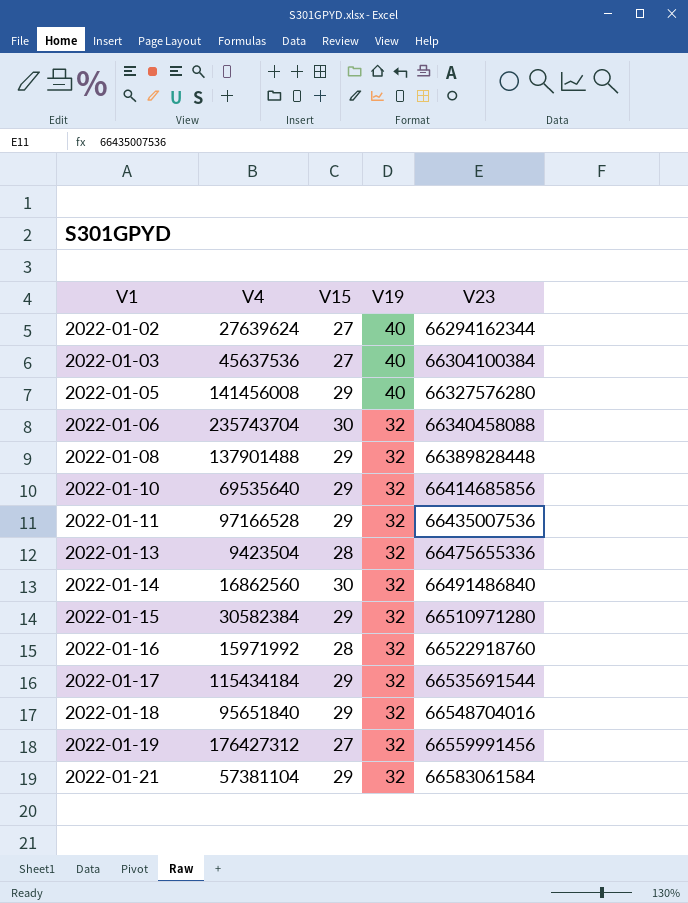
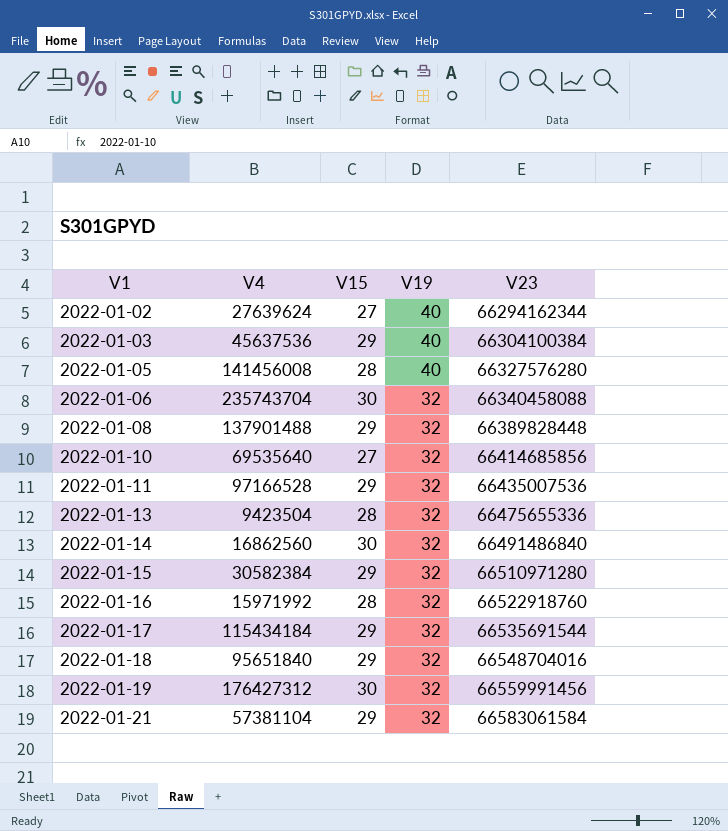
2022-01-03 | V15: 27 -> 29
2022-01-05 | V15: 29 -> 28
2022-01-10 | V15: 29 -> 27
2022-01-19 | V15: 27 -> 30

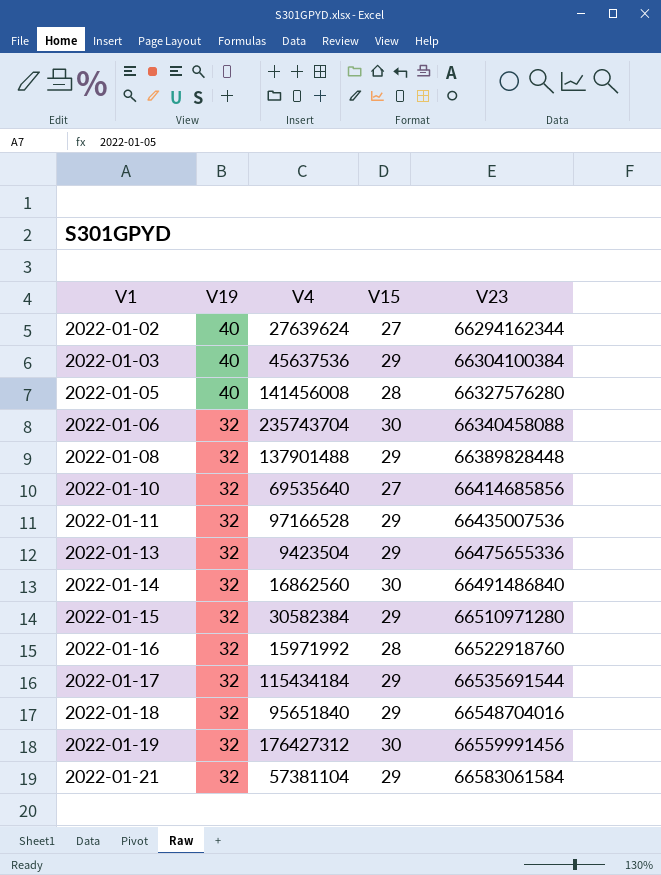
column V19 | position: 4 -> 2
2022-01-13 | V15: 28 -> 29

